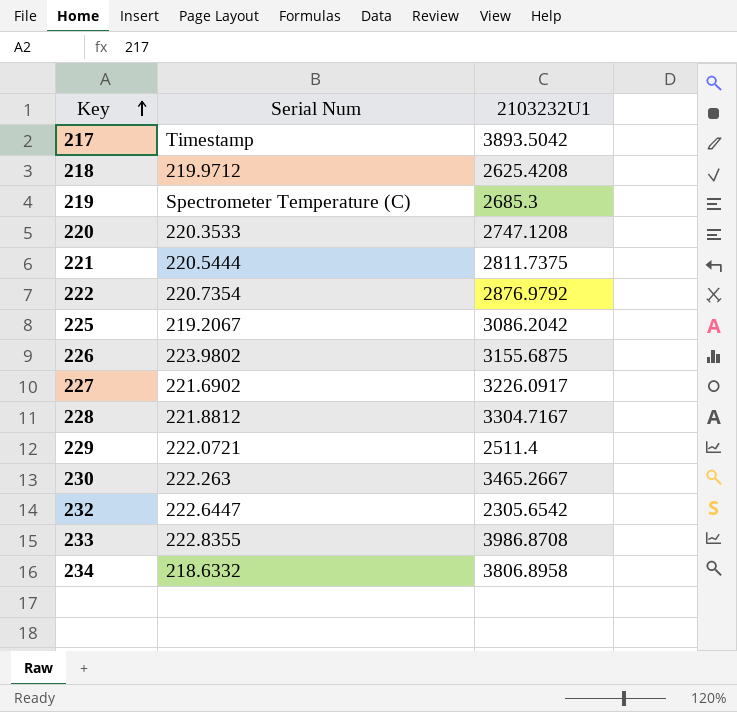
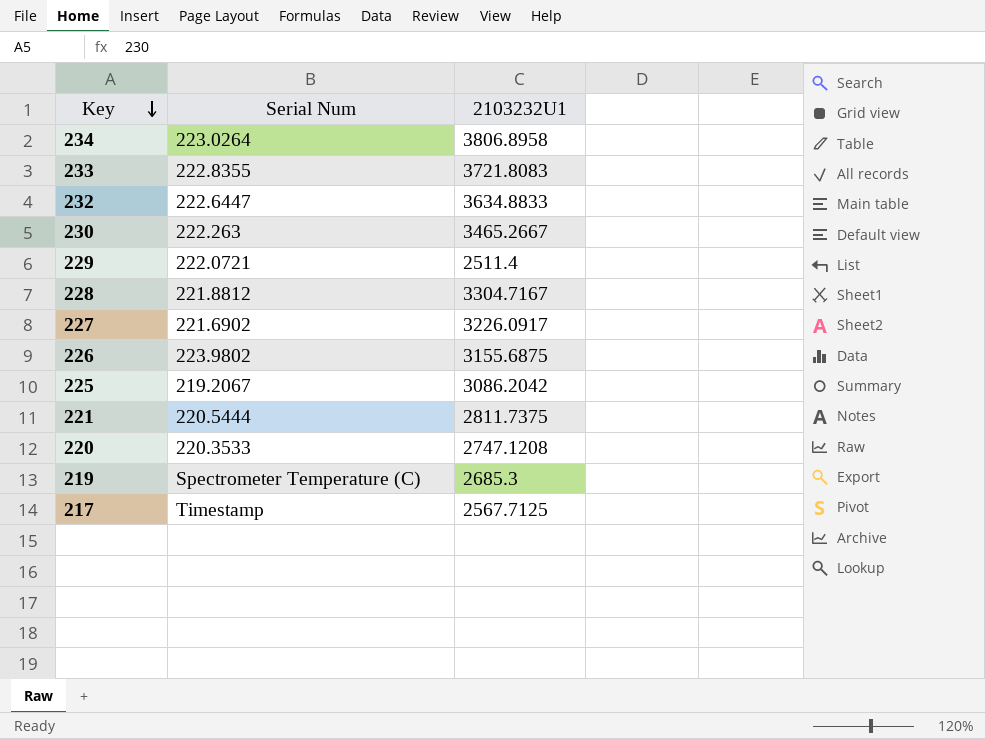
row order: Key ascending -> Key descending
row 218: 219.9712 | 2625.4208 -> none
row 222: 220.7354 | 2876.9792 -> none
234 | Serial Num: 218.6332 -> 223.0264
233 | 2103232U1: 3986.8708 -> 3721.8083
232 | 2103232U1: 2305.6542 -> 3634.8833
217 | 2103232U1: 3893.5042 -> 2567.7125

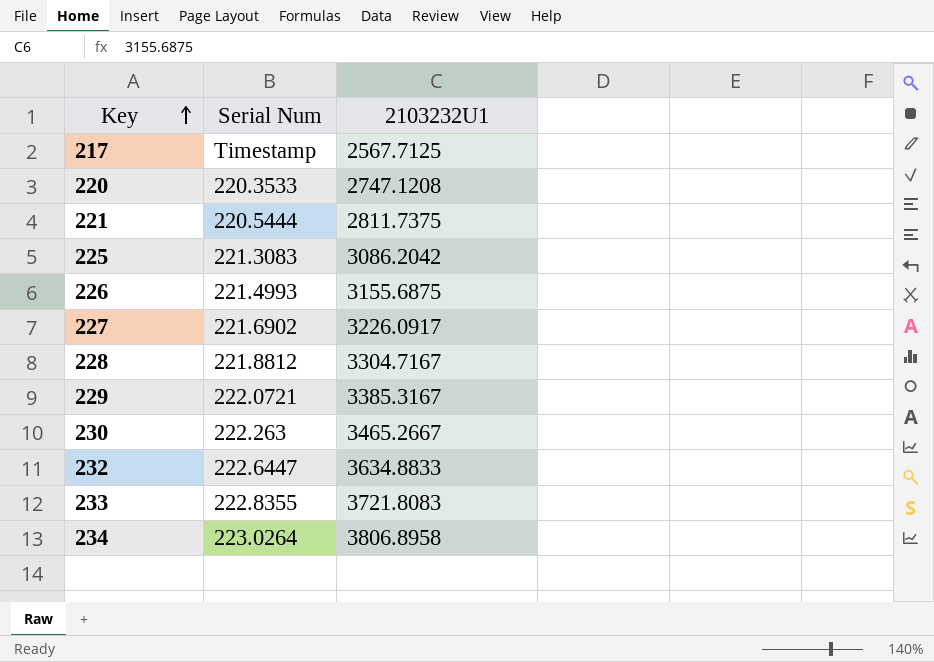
row order: Key descending -> Key ascending
row 219: Spectrometer Temperature (C) | 2685.3 -> none
225 | Serial Num: 219.2067 -> 221.3083
226 | Serial Num: 223.9802 -> 221.4993
229 | 2103232U1: 2511.4 -> 3385.3167

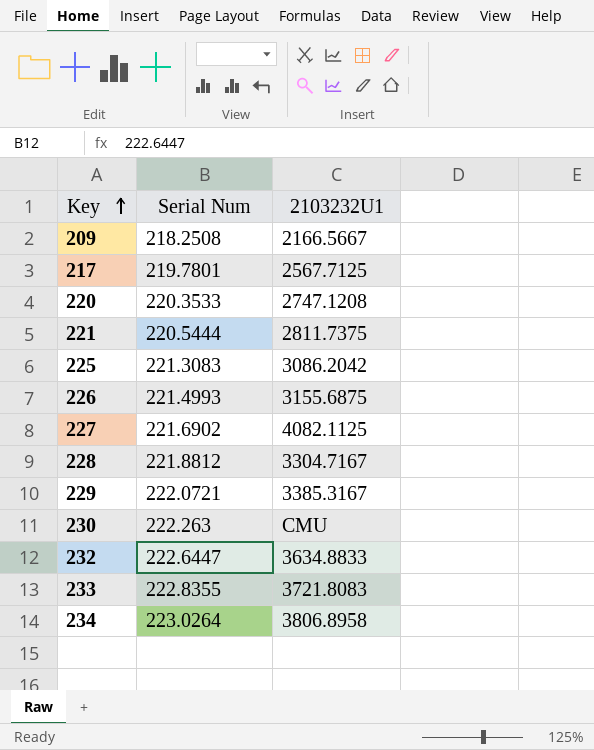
row 209: none -> 218.2508 | 2166.5667
217 | Serial Num: Timestamp -> 219.7801
227 | 2103232U1: 3226.0917 -> 4082.1125
230 | 2103232U1: 3465.2667 -> CMU

